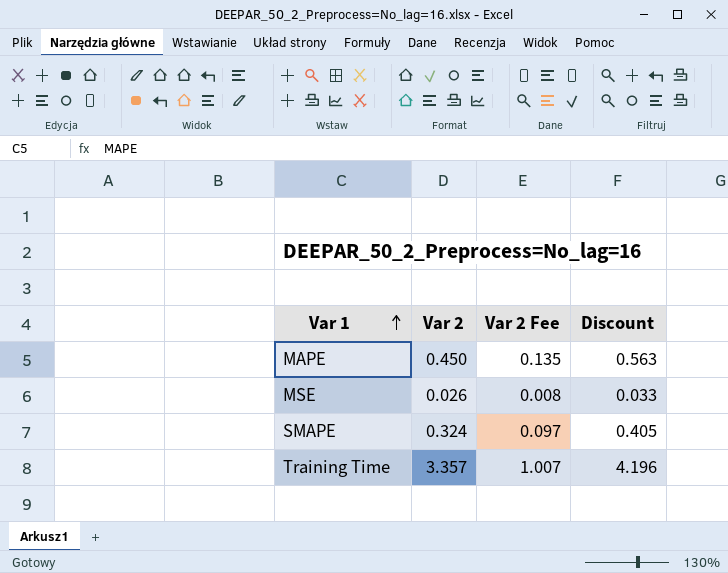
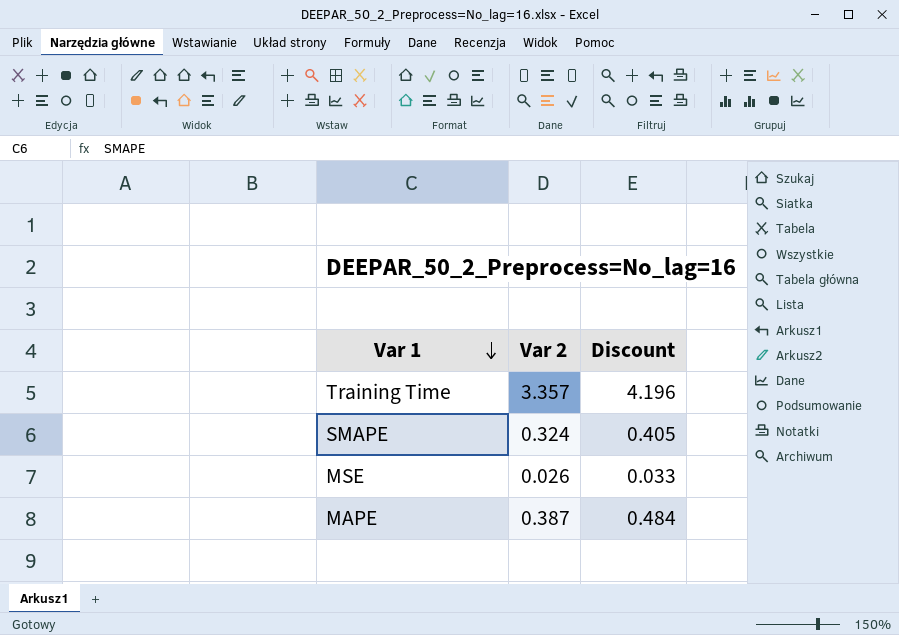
row order: Var 1 ascending -> Var 1 descending
column Var 2 Fee | formula: [Var 2] * 0.3 -> none
MAPE | Var 2: 0.450 -> 0.387
MAPE | Discount: 0.563 -> 0.484

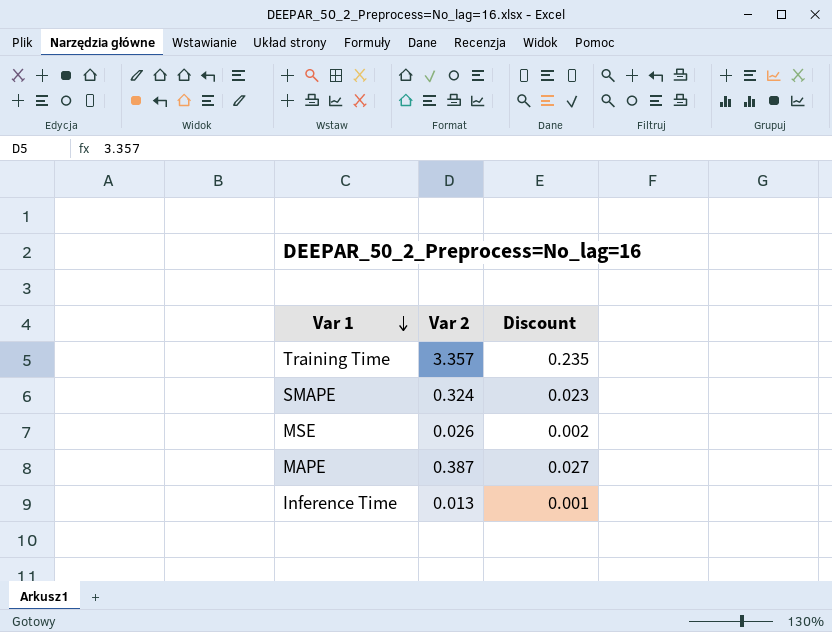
column Discount | formula: [Var 2] * 1.25 -> [Var 2] * 0.07
row Inference Time: none -> 0.013 | 0.001

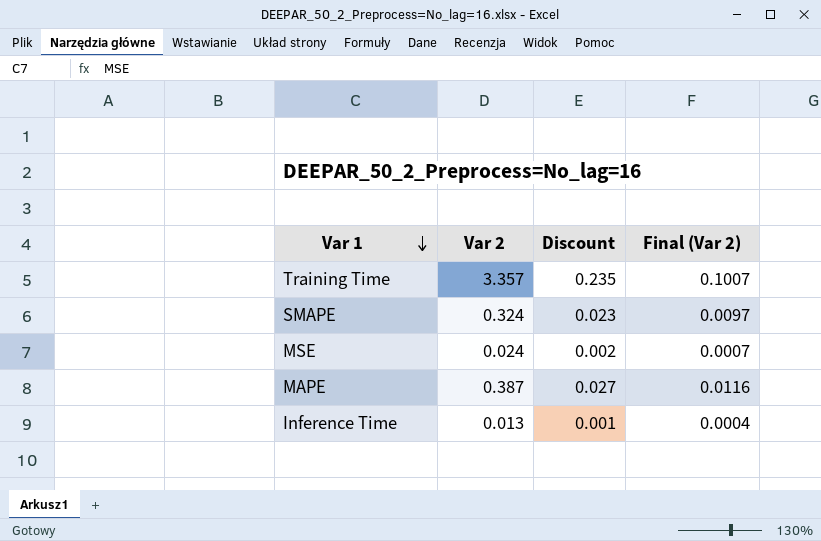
column Final (Var 2) | formula: none -> [Var 2] * 0.03
MSE | Var 2: 0.026 -> 0.024

